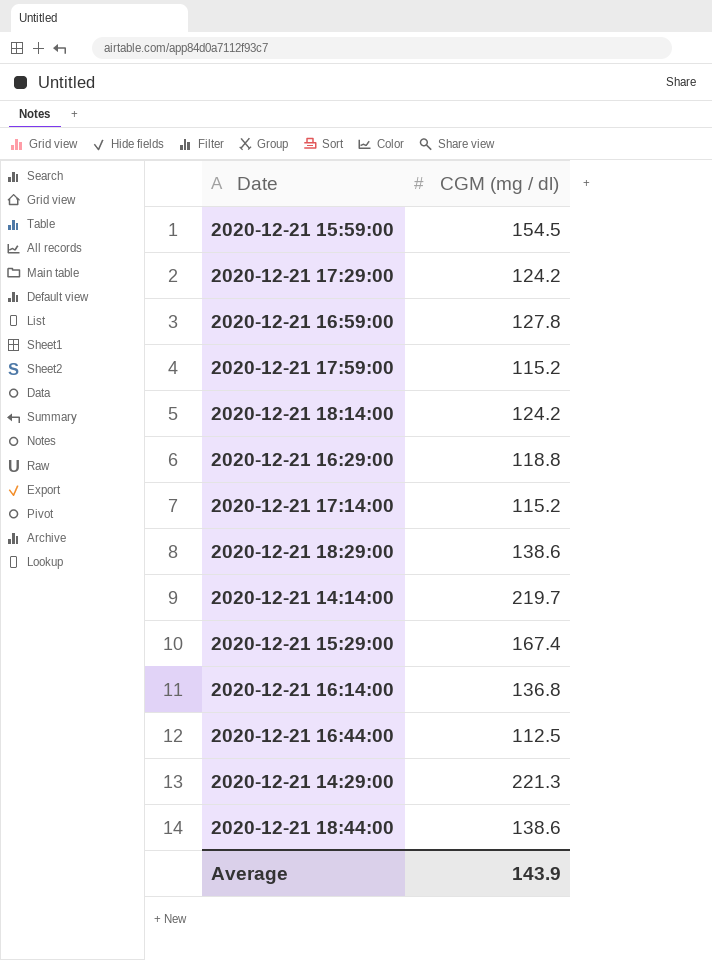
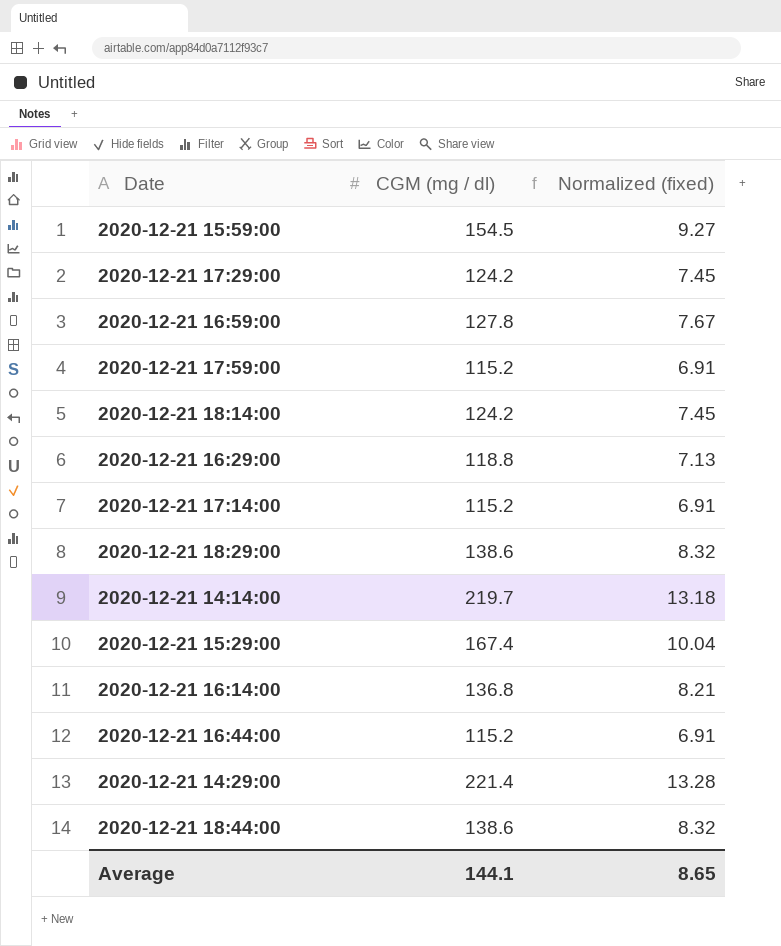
column Normalized (fixed) | formula: none -> [CGM (mg / dl)] * 0.06
2020-12-21 16:44:00 | CGM (mg / dl): 112.5 -> 115.2
2020-12-21 14:29:00 | CGM (mg / dl): 221.3 -> 221.4
Average | CGM (mg / dl): 143.9 -> 144.1

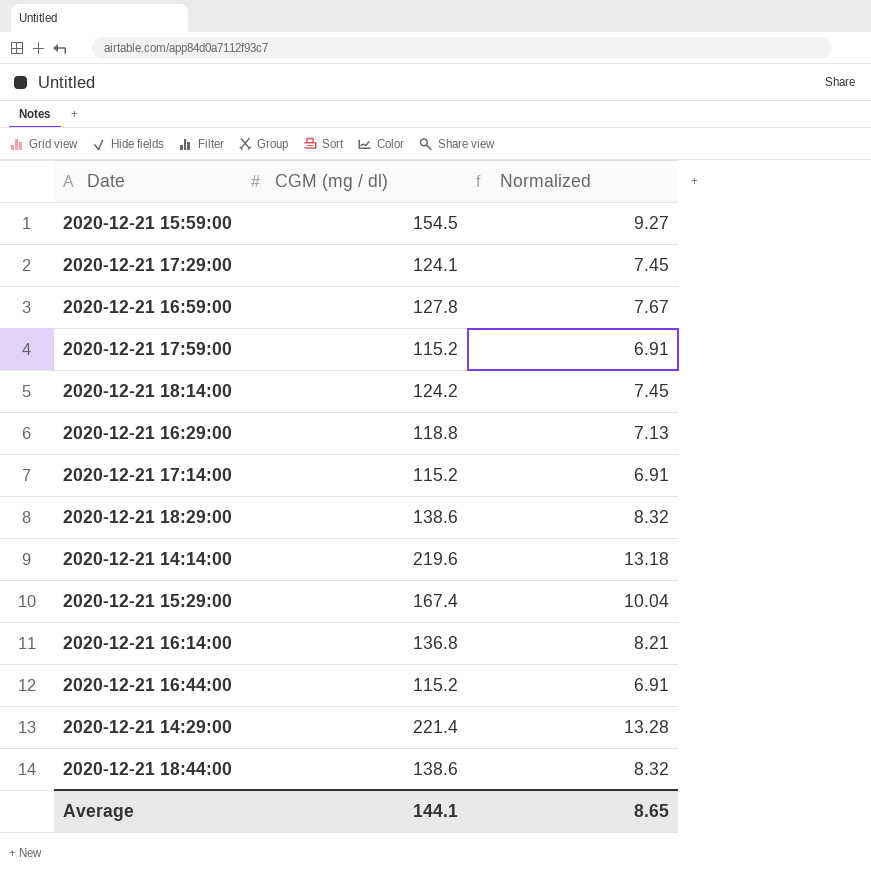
column name: Normalized (fixed) -> Normalized
2020-12-21 17:29:00 | CGM (mg / dl): 124.2 -> 124.1
2020-12-21 14:14:00 | CGM (mg / dl): 219.7 -> 219.6

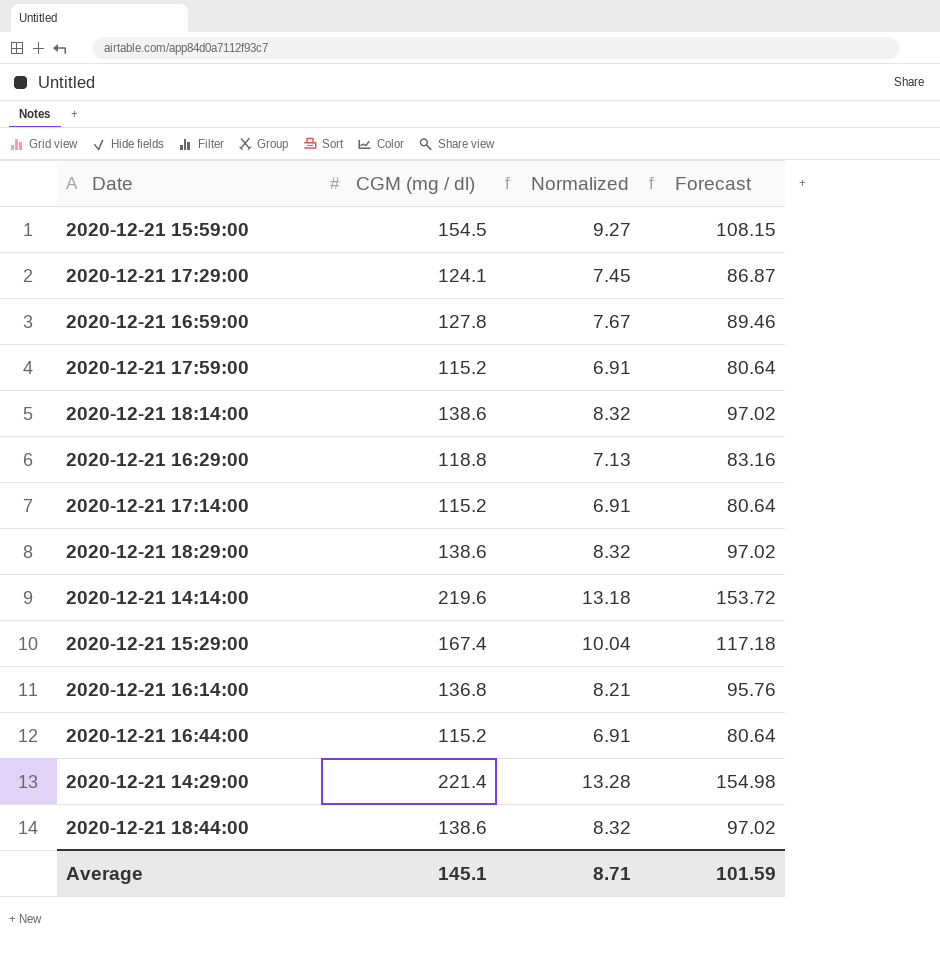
column Forecast | formula: none -> [CGM (mg / dl)] * 0.7
2020-12-21 18:14:00 | CGM (mg / dl): 124.2 -> 138.6
2020-12-21 18:14:00 | Normalized: 7.45 -> 8.32
Average | CGM (mg / dl): 144.1 -> 145.1
Average | Normalized: 8.65 -> 8.71

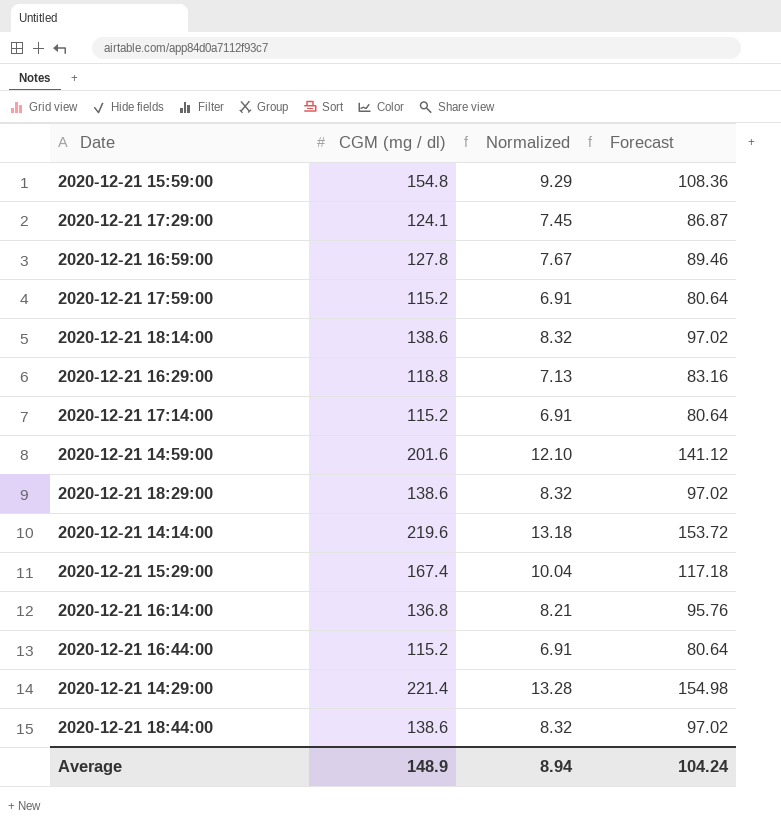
2020-12-21 15:59:00 | CGM (mg / dl): 154.5 -> 154.8
2020-12-21 15:59:00 | Normalized: 9.27 -> 9.29
2020-12-21 15:59:00 | Forecast: 108.15 -> 108.36
row 2020-12-21 14:59:00: none -> 201.6 | 12.10 | 141.12
Average | CGM (mg / dl): 145.1 -> 148.9
Average | Normalized: 8.71 -> 8.94
Average | Forecast: 101.59 -> 104.24

